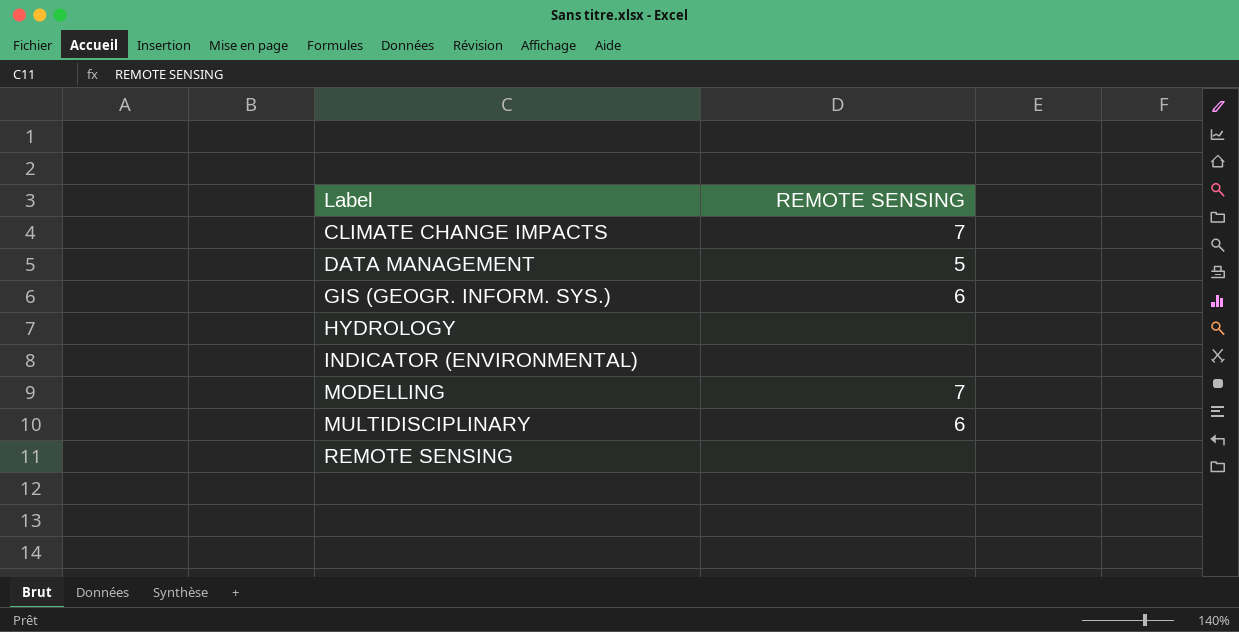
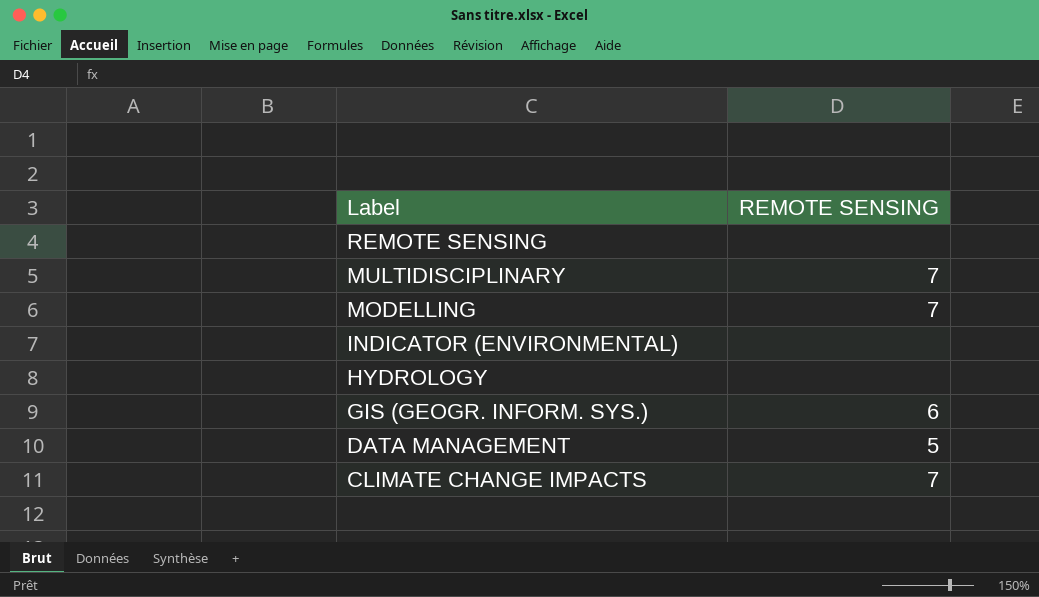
row order: Label ascending -> Label descending
MULTIDISCIPLINARY | REMOTE SENSING: 6 -> 7

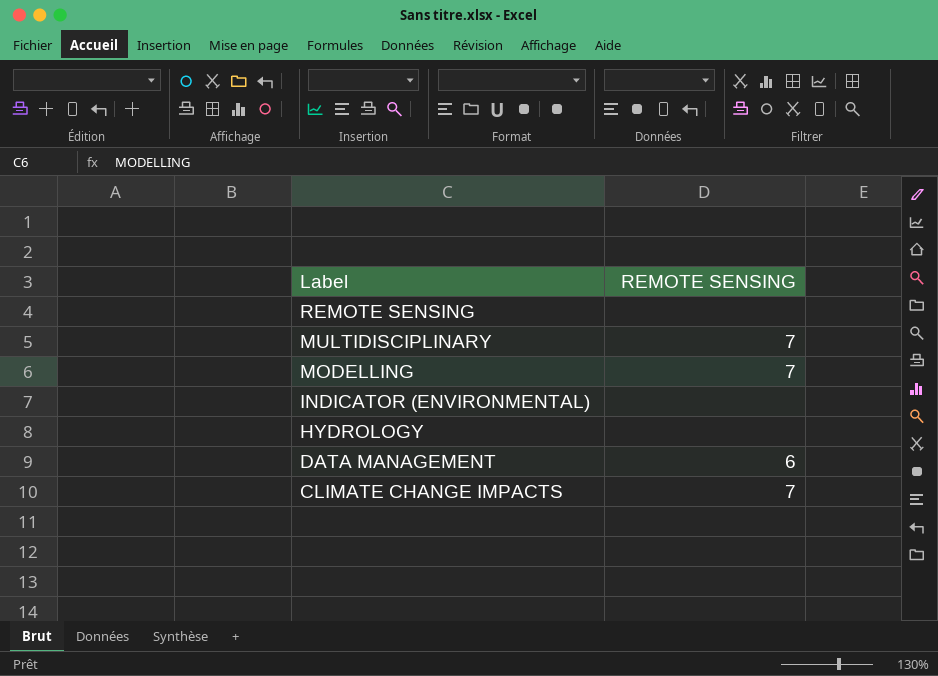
row GIS (GEOGR. INFORM. SYS.): 6 -> none
DATA MANAGEMENT | REMOTE SENSING: 5 -> 6

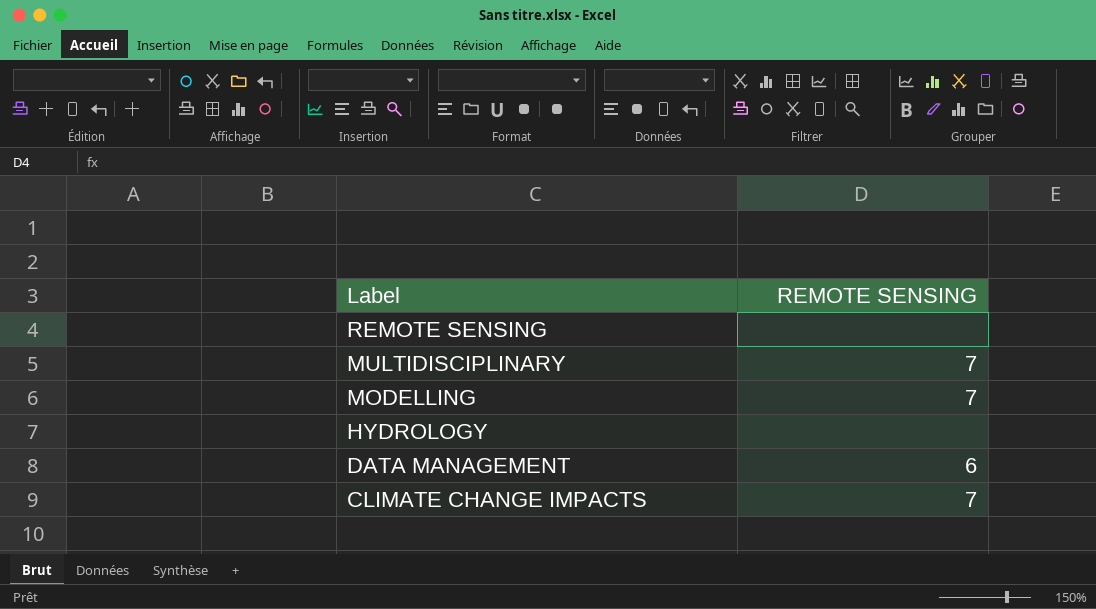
row INDICATOR (ENVIRONMENTAL): none -> none

